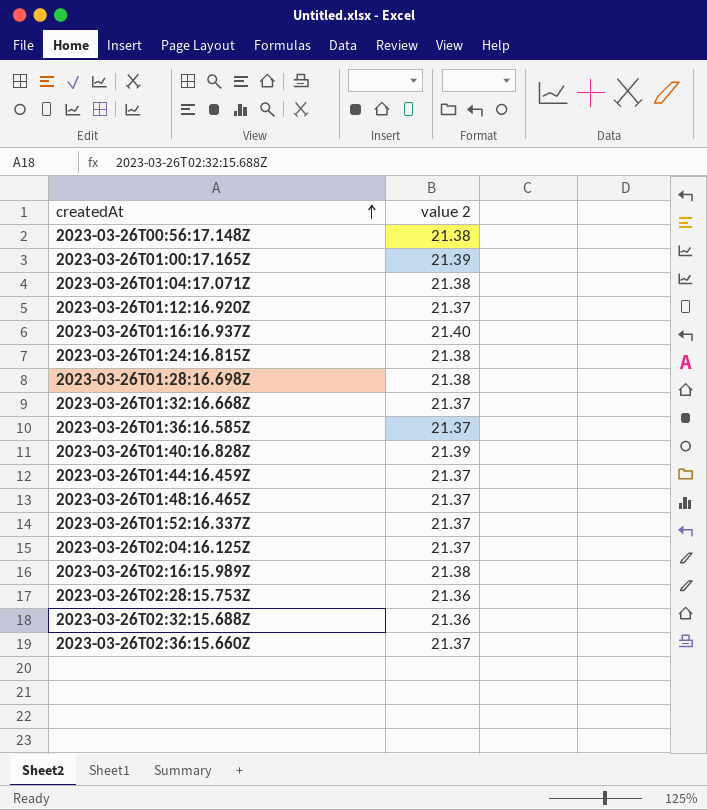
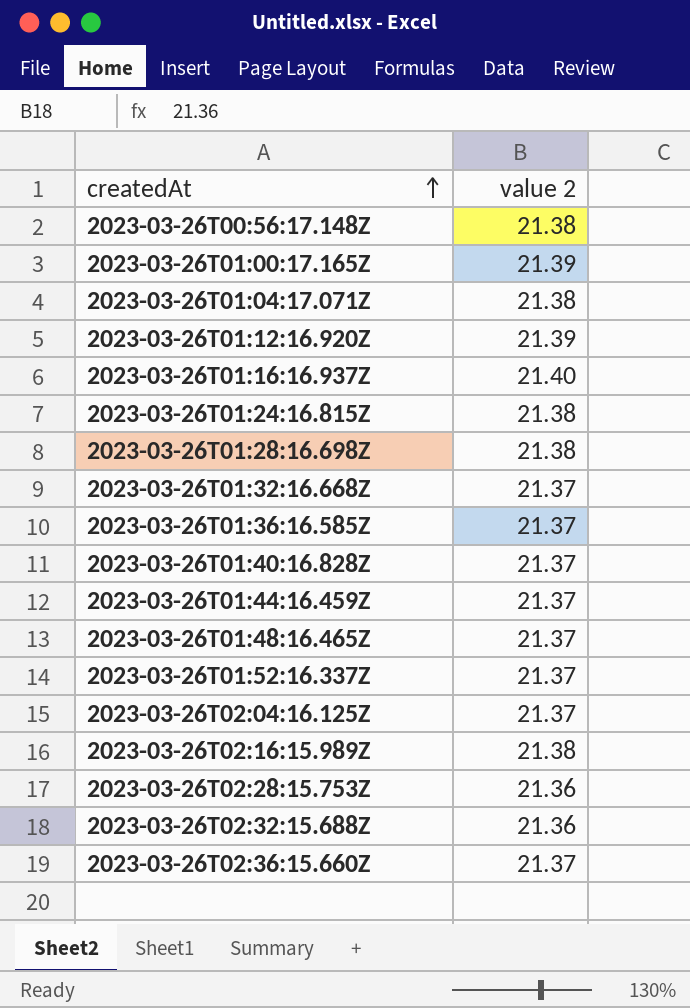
2023-03-26T01:12:16.920Z | value 2: 21.37 -> 21.39
2023-03-26T01:40:16.828Z | value 2: 21.39 -> 21.37

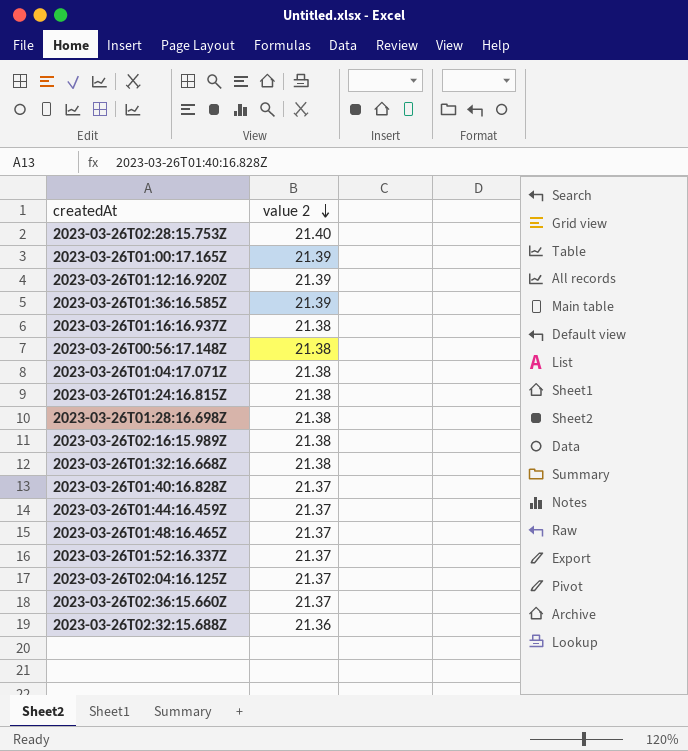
row order: createdAt ascending -> value 2 descending
2023-03-26T02:28:15.753Z | value 2: 21.36 -> 21.40
2023-03-26T01:36:16.585Z | value 2: 21.37 -> 21.39
2023-03-26T01:16:16.937Z | value 2: 21.40 -> 21.38
2023-03-26T01:32:16.668Z | value 2: 21.37 -> 21.38

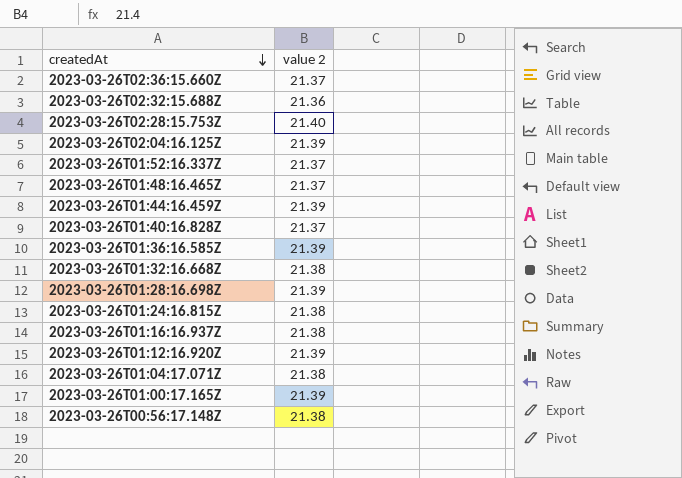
row order: value 2 descending -> createdAt descending
row 2023-03-26T02:16:15.989Z: 21.38 -> none
2023-03-26T02:04:16.125Z | value 2: 21.37 -> 21.39
2023-03-26T01:44:16.459Z | value 2: 21.37 -> 21.39
2023-03-26T01:28:16.698Z | value 2: 21.38 -> 21.39

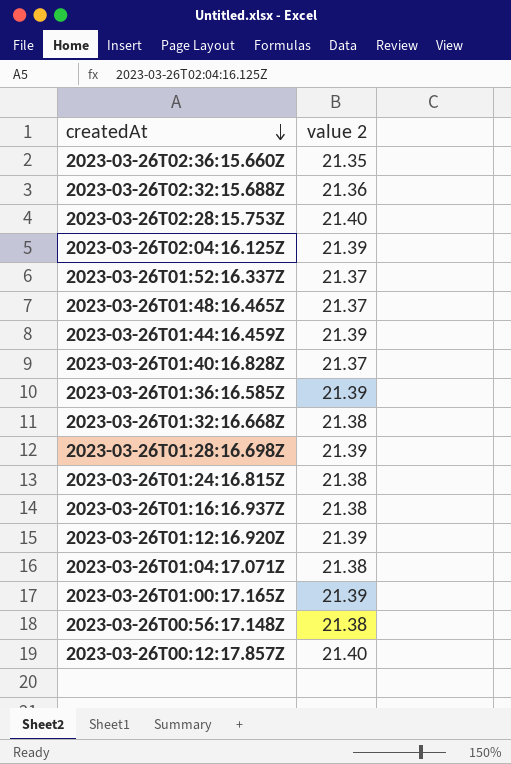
2023-03-26T02:36:15.660Z | value 2: 21.37 -> 21.35
row 2023-03-26T00:12:17.857Z: none -> 21.40

